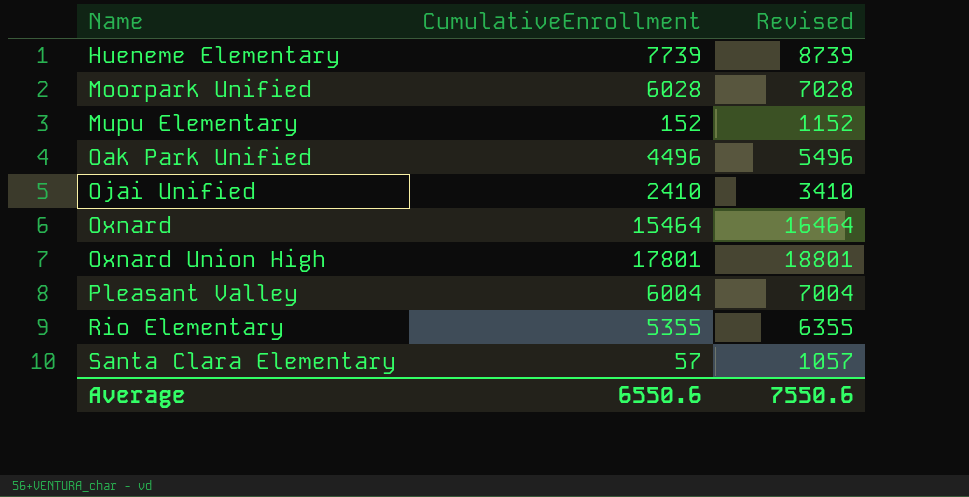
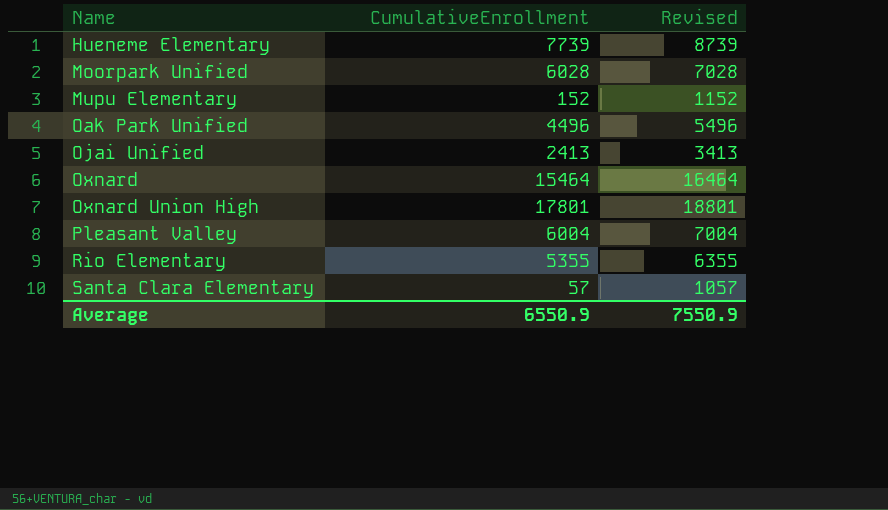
Ojai Unified | CumulativeEnrollment: 2410 -> 2413
Ojai Unified | Revised: 3410 -> 3413
Average | CumulativeEnrollment: 6550.6 -> 6550.9
Average | Revised: 7550.6 -> 7550.9

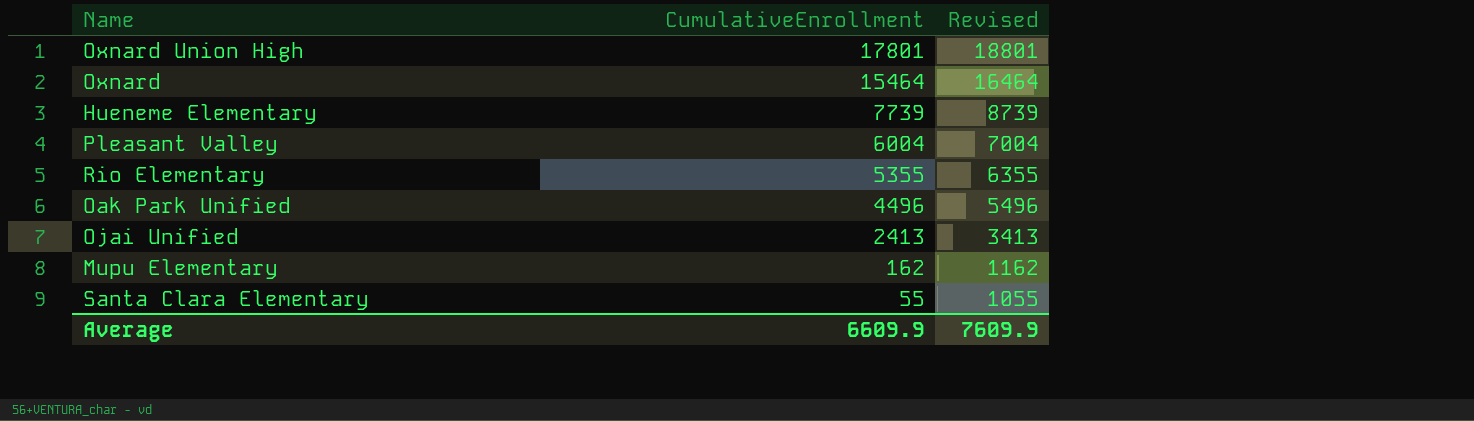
row order: Name ascending -> CumulativeEnrollment descending
row Moorpark Unified: 6028 | 7028 -> none
Mupu Elementary | CumulativeEnrollment: 152 -> 162
Mupu Elementary | Revised: 1152 -> 1162
Santa Clara Elementary | CumulativeEnrollment: 57 -> 55
Santa Clara Elementary | Revised: 1057 -> 1055
Average | CumulativeEnrollment: 6550.9 -> 6609.9
Average | Revised: 7550.9 -> 7609.9

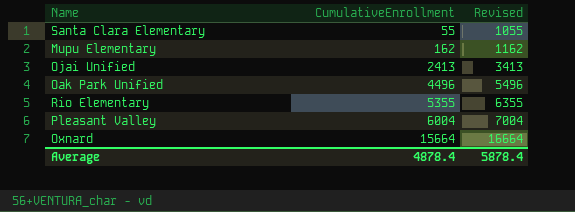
row order: CumulativeEnrollment descending -> CumulativeEnrollment ascending
row Oxnard Union High: 17801 | 18801 -> none
row Hueneme Elementary: 7739 | 8739 -> none
Oxnard | CumulativeEnrollment: 15464 -> 15664
Oxnard | Revised: 16464 -> 16664
Average | CumulativeEnrollment: 6609.9 -> 4878.4
Average | Revised: 7609.9 -> 5878.4

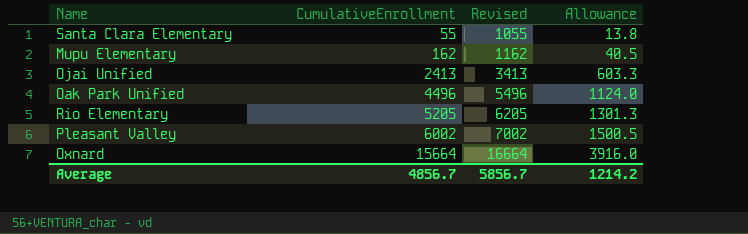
column Allowance | formula: none -> [CumulativeEnrollment] * 0.25
Rio Elementary | CumulativeEnrollment: 5355 -> 5205
Rio Elementary | Revised: 6355 -> 6205
Pleasant Valley | CumulativeEnrollment: 6004 -> 6002
Pleasant Valley | Revised: 7004 -> 7002
Average | CumulativeEnrollment: 4878.4 -> 4856.7
Average | Revised: 5878.4 -> 5856.7

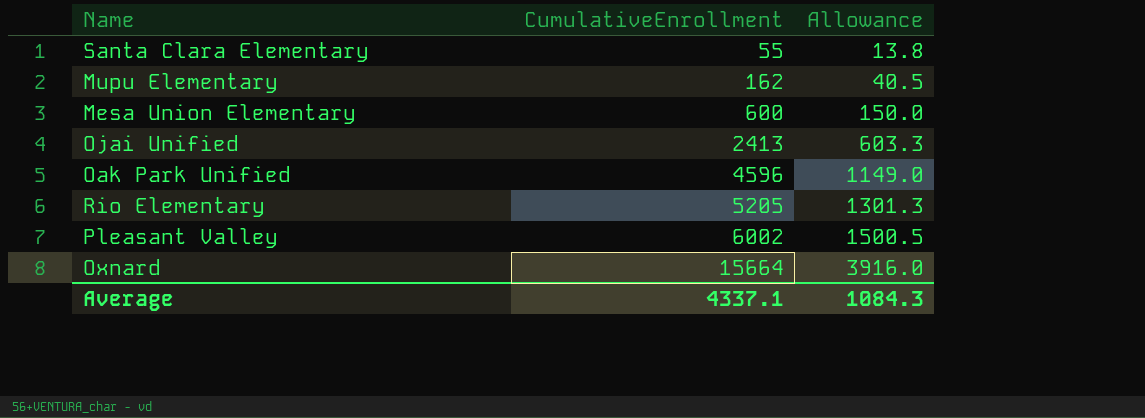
column Revised | formula: [CumulativeEnrollment] + 1000 -> none
row Mesa Union Elementary: none -> 600 | 150.0
Oak Park Unified | CumulativeEnrollment: 4496 -> 4596
Oak Park Unified | Allowance: 1124.0 -> 1149.0
Average | CumulativeEnrollment: 4856.7 -> 4337.1
Average | Allowance: 1214.2 -> 1084.3

